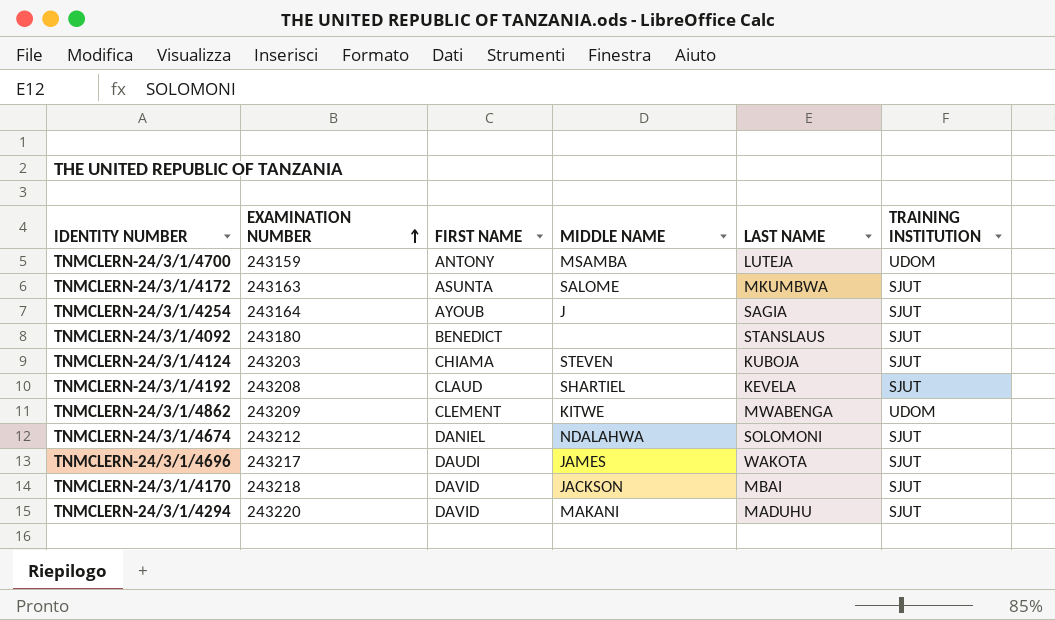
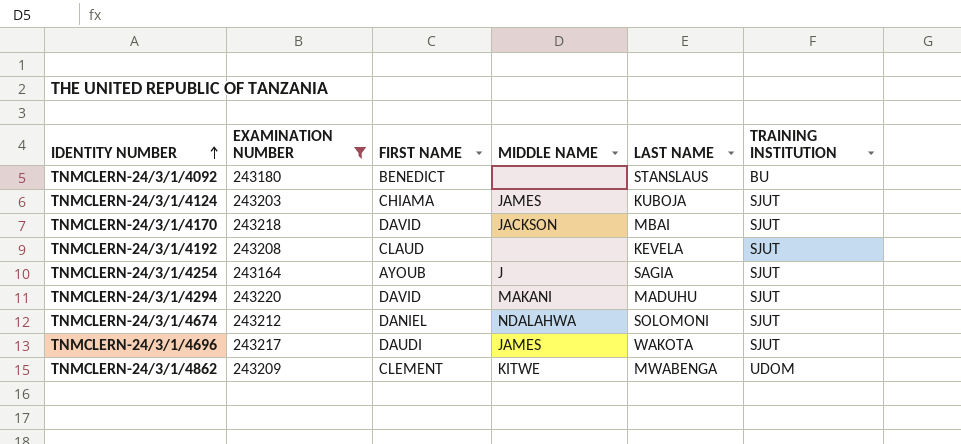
filter: none -> EXAMINATION NUMBER >= 243164
row order: EXAMINATION NUMBER ascending -> IDENTITY NUMBER ascending
TNMCLERN-24/3/1/4092 | TRAINING INSTITUTION: SJUT -> BU
TNMCLERN-24/3/1/4124 | MIDDLE NAME: STEVEN -> JAMES
TNMCLERN-24/3/1/4192 | MIDDLE NAME: SHARTIEL -> none

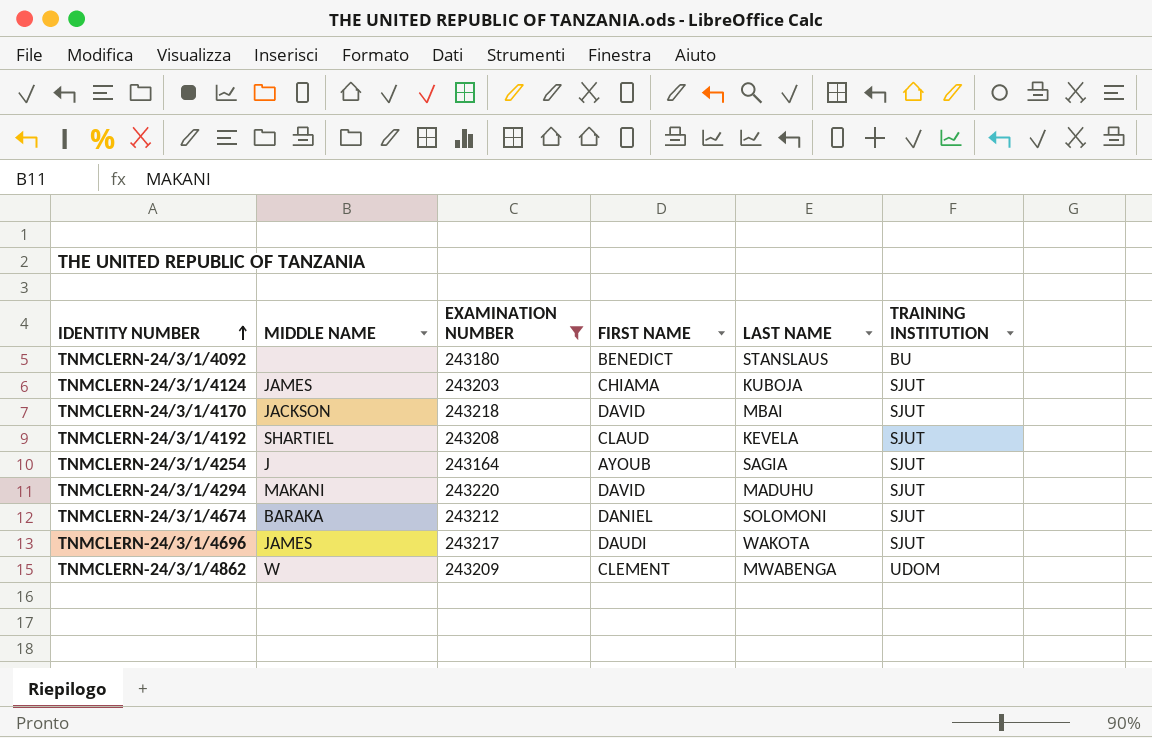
column MIDDLE NAME | position: 4 -> 2
TNMCLERN-24/3/1/4192 | MIDDLE NAME: none -> SHARTIEL
TNMCLERN-24/3/1/4674 | MIDDLE NAME: NDALAHWA -> BARAKA
TNMCLERN-24/3/1/4862 | MIDDLE NAME: KITWE -> W

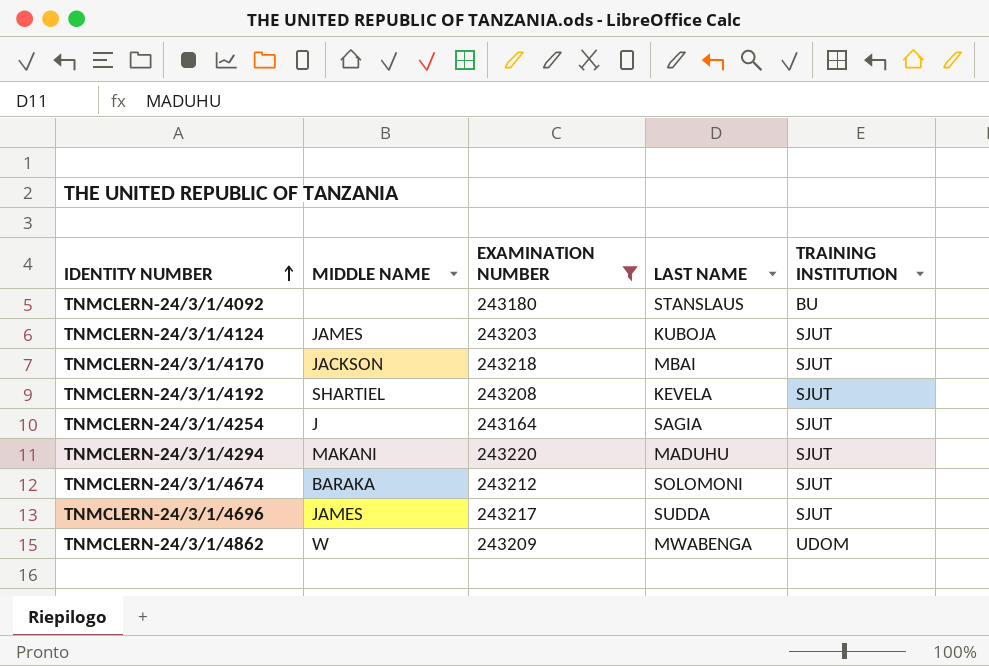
column FIRST NAME | position: 4 -> none
TNMCLERN-24/3/1/4696 | LAST NAME: WAKOTA -> SUDDA

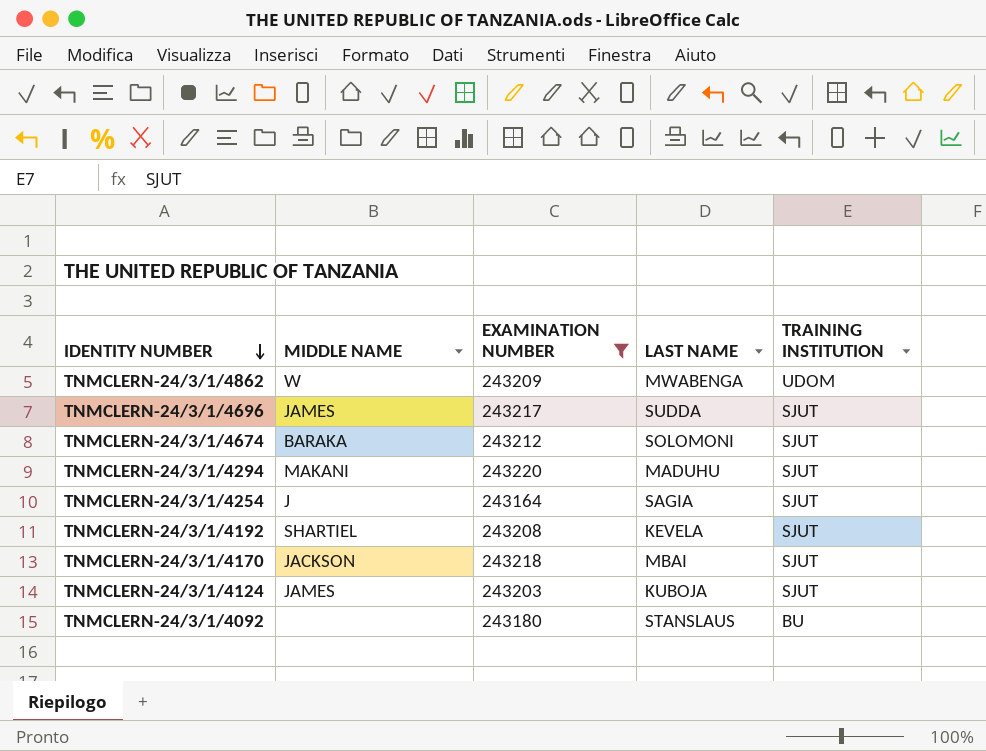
row order: IDENTITY NUMBER ascending -> IDENTITY NUMBER descending

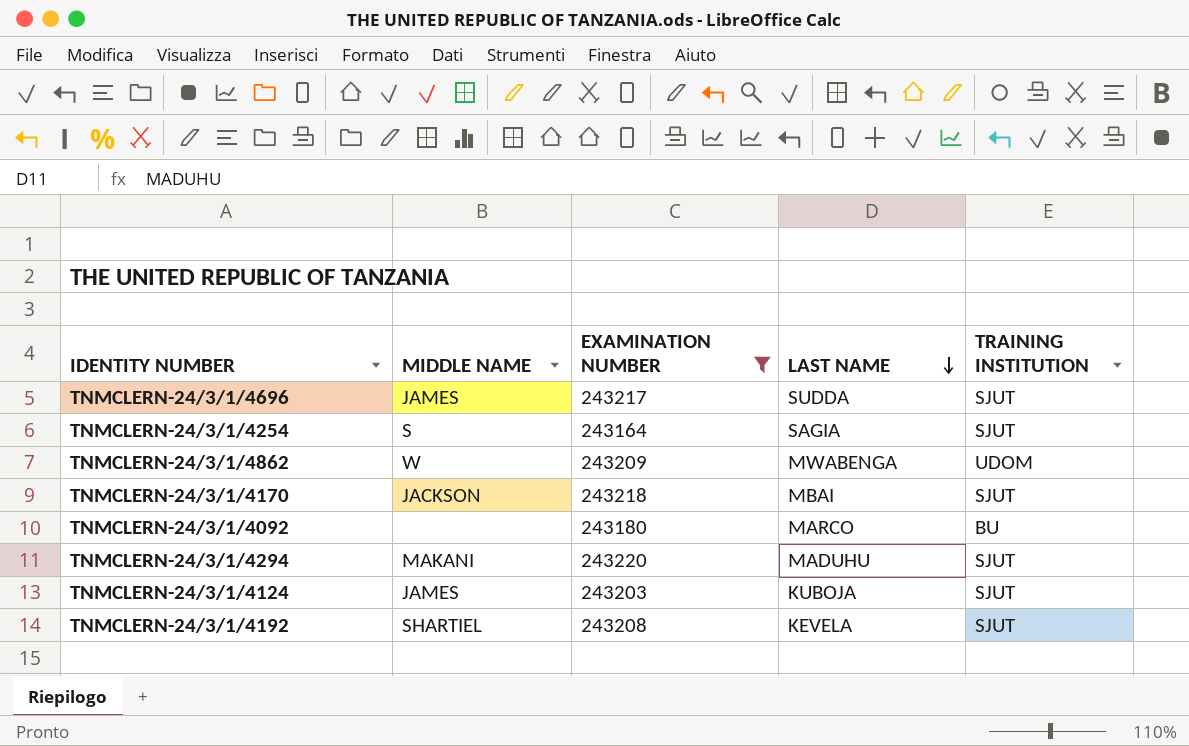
row order: IDENTITY NUMBER descending -> LAST NAME descending
row TNMCLERN-24/3/1/4674: BARAKA | 243212 | SOLOMONI | SJUT -> none
TNMCLERN-24/3/1/4254 | MIDDLE NAME: J -> S
TNMCLERN-24/3/1/4092 | LAST NAME: STANSLAUS -> MARCO

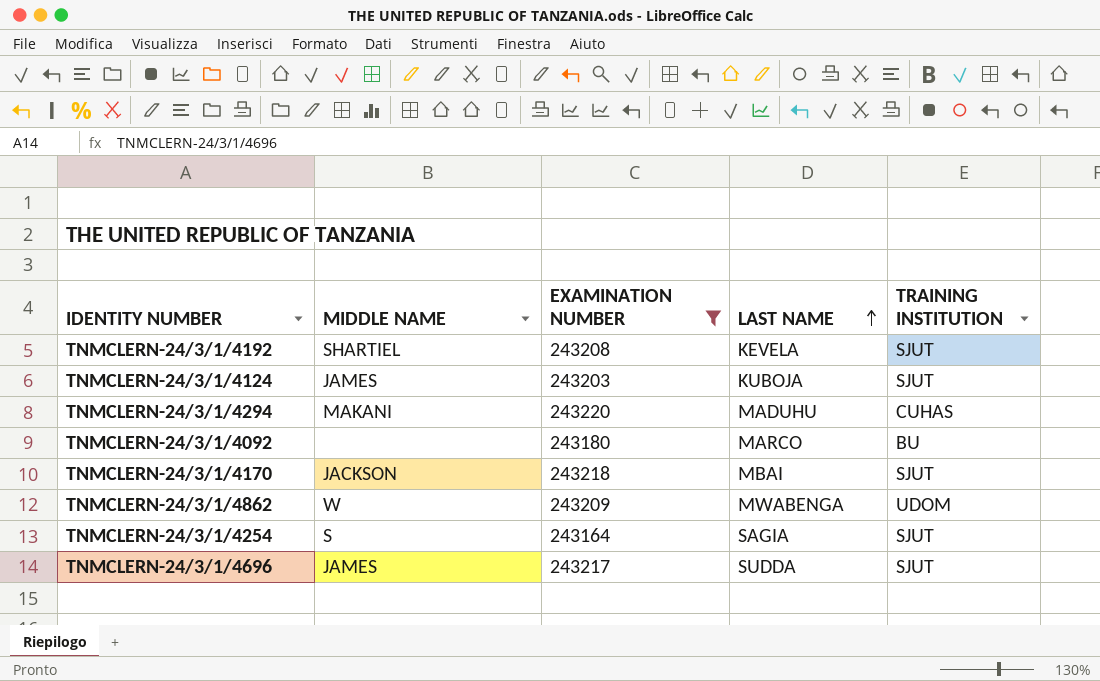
row order: LAST NAME descending -> LAST NAME ascending
TNMCLERN-24/3/1/4294 | TRAINING INSTITUTION: SJUT -> CUHAS

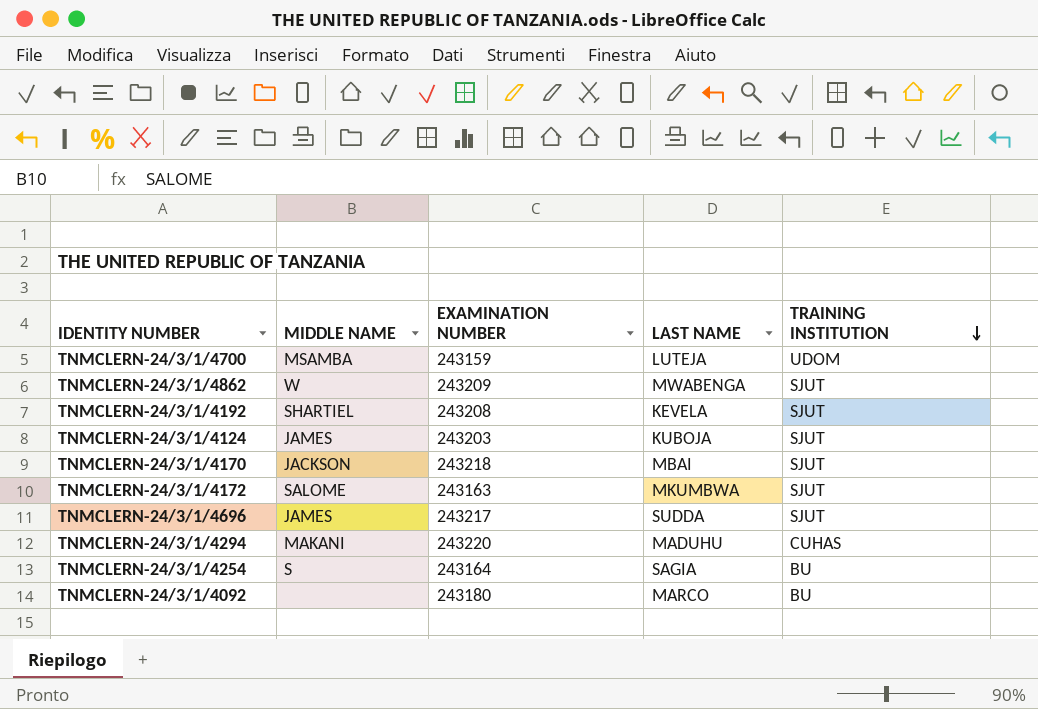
filter: EXAMINATION NUMBER >= 243164 -> none
row order: LAST NAME ascending -> TRAINING INSTITUTION descending
TNMCLERN-24/3/1/4862 | TRAINING INSTITUTION: UDOM -> SJUT
TNMCLERN-24/3/1/4254 | TRAINING INSTITUTION: SJUT -> BU

